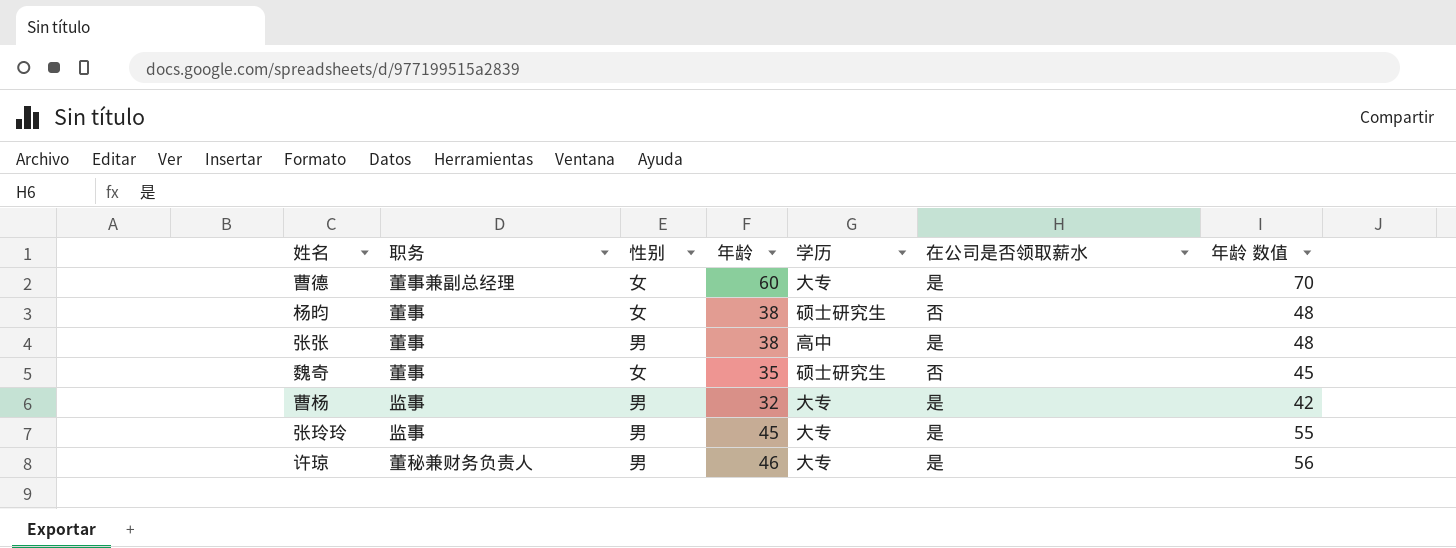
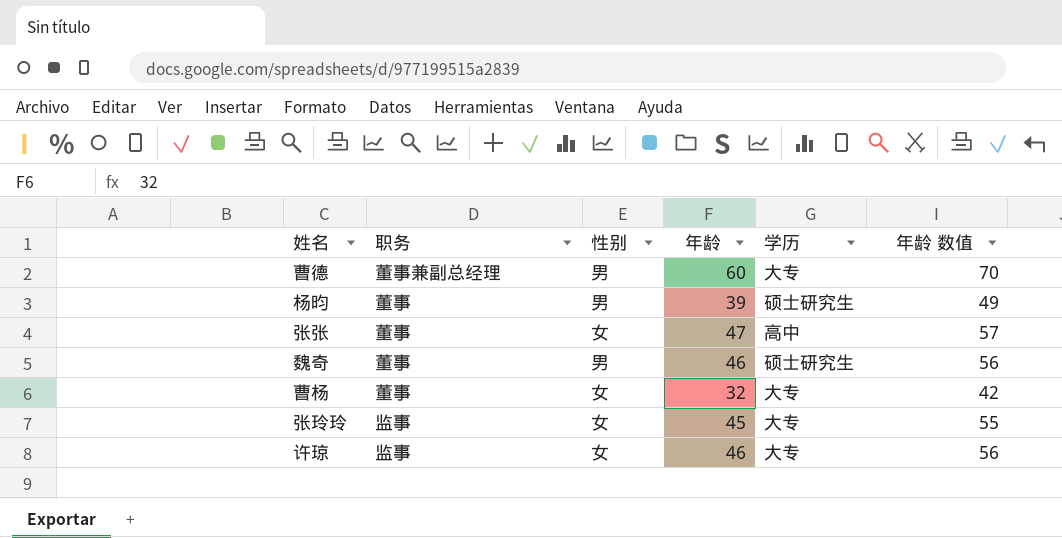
column 在公司是否领取薪水 | position: 6 -> none
曹德 | 性别: 女 -> 男
杨昀 | 性别: 女 -> 男
杨昀 | 年龄: 38 -> 39
杨昀 | 年龄 数值: 48 -> 49
张张 | 性别: 男 -> 女
张张 | 年龄: 38 -> 47
张张 | 年龄 数值: 48 -> 57
魏奇 | 性别: 女 -> 男
魏奇 | 年龄: 35 -> 46
魏奇 | 年龄 数值: 45 -> 56
曹杨 | 职务: 监事 -> 董事
曹杨 | 性别: 男 -> 女
张玲玲 | 性别: 男 -> 女
许琼 | 职务: 董秘兼财务负责人 -> 监事
许琼 | 性别: 男 -> 女

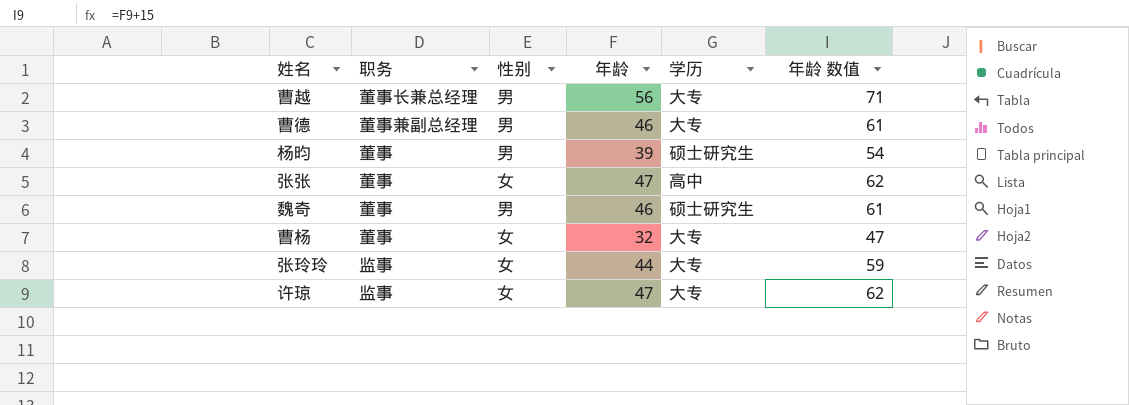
column 年龄 数值 | formula: [年龄] + 10 -> [年龄] + 15
row 曹越: none -> 董事长兼总经理 | 男 | 56 | 大专 | 71
曹德 | 年龄: 60 -> 46
张玲玲 | 年龄: 45 -> 44
许琼 | 年龄: 46 -> 47

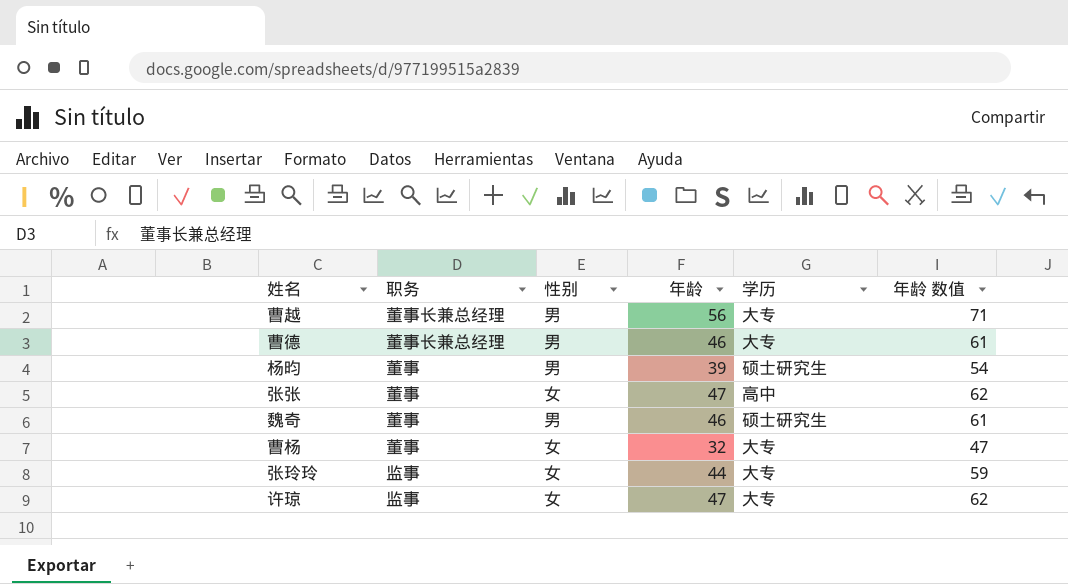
曹德 | 职务: 董事兼副总经理 -> 董事长兼总经理

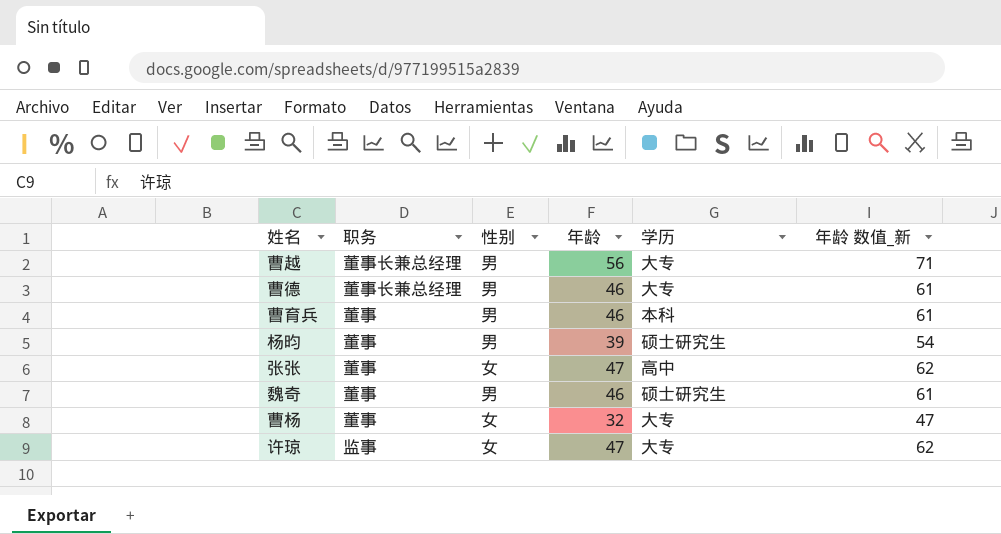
column name: 年龄 数值 -> 年龄 数值_新
row 张玲玲: 监事 | 女 | 44 | 大专 | 59 -> none
row 曹育兵: none -> 董事 | 男 | 46 | 本科 | 61

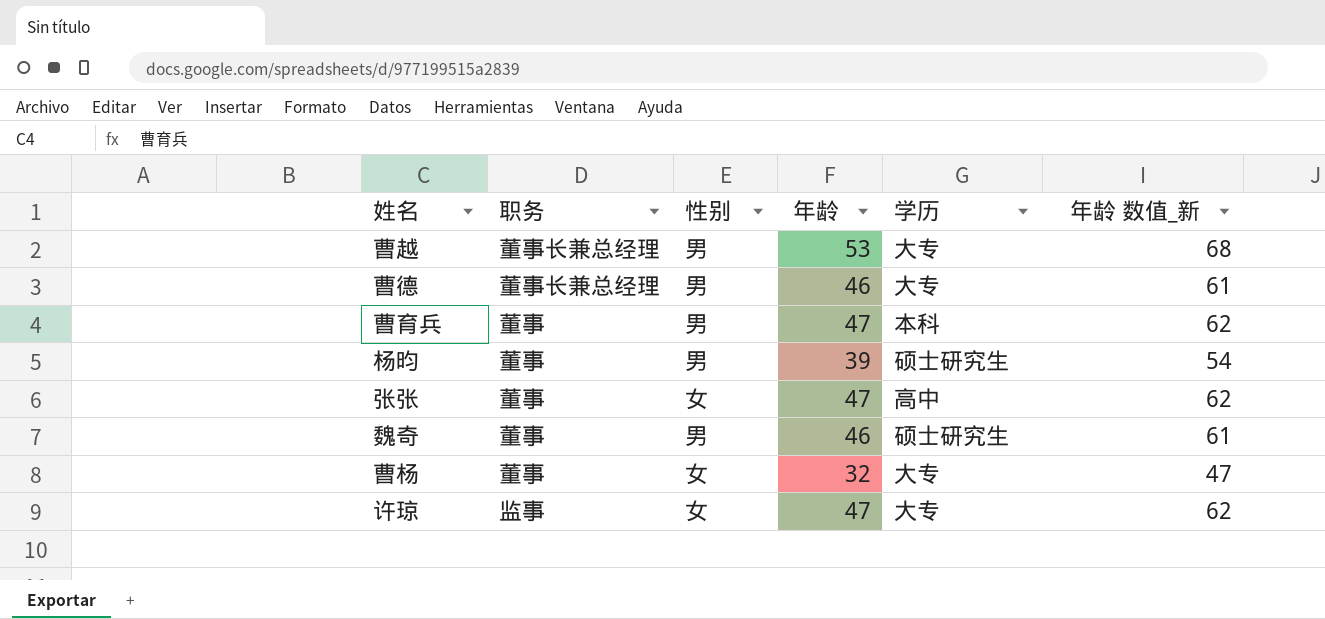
曹越 | 年龄: 56 -> 53
曹越 | 年龄 数值_新: 71 -> 68
曹育兵 | 年龄: 46 -> 47
曹育兵 | 年龄 数值_新: 61 -> 62

